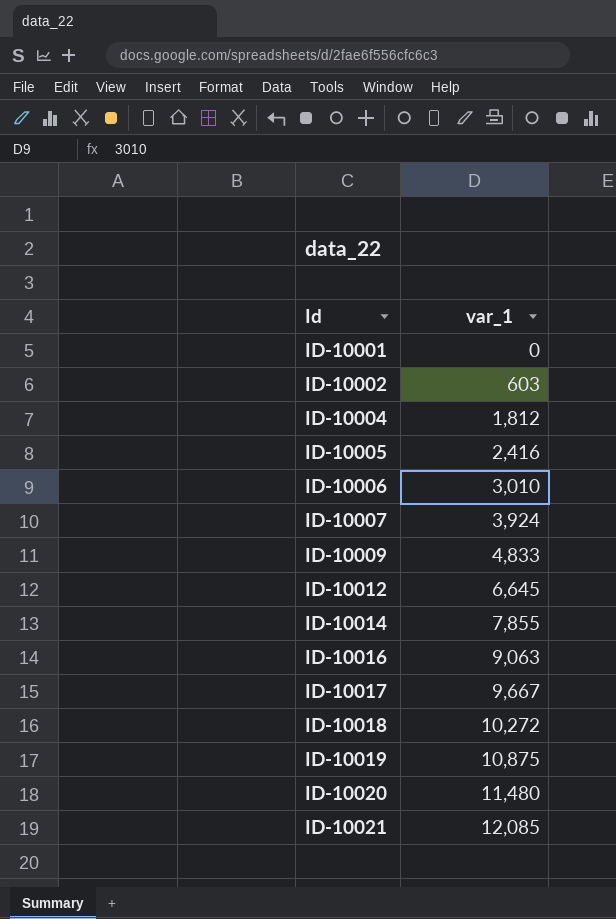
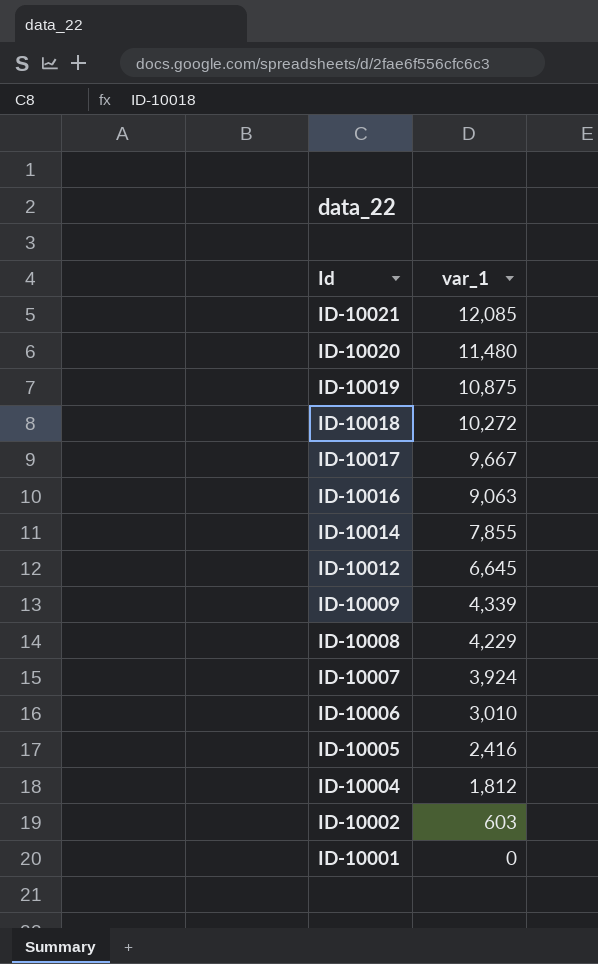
row order: Id ascending -> Id descending
ID-10009 | var_1: 4,833 -> 4,339
row ID-10008: none -> 4,229

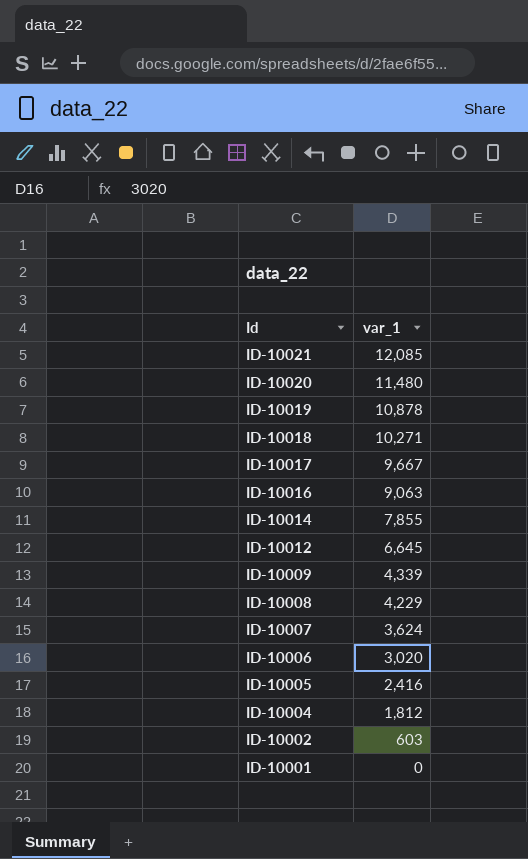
ID-10019 | var_1: 10,875 -> 10,878
ID-10018 | var_1: 10,272 -> 10,271
ID-10007 | var_1: 3,924 -> 3,624
ID-10006 | var_1: 3,010 -> 3,020

